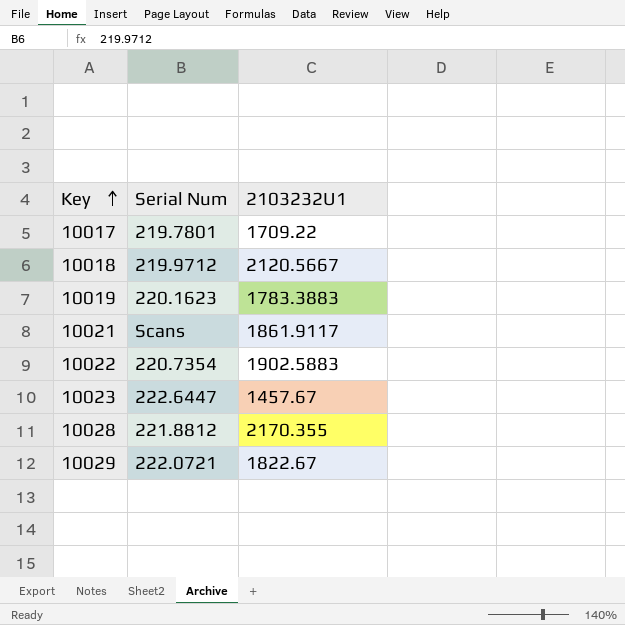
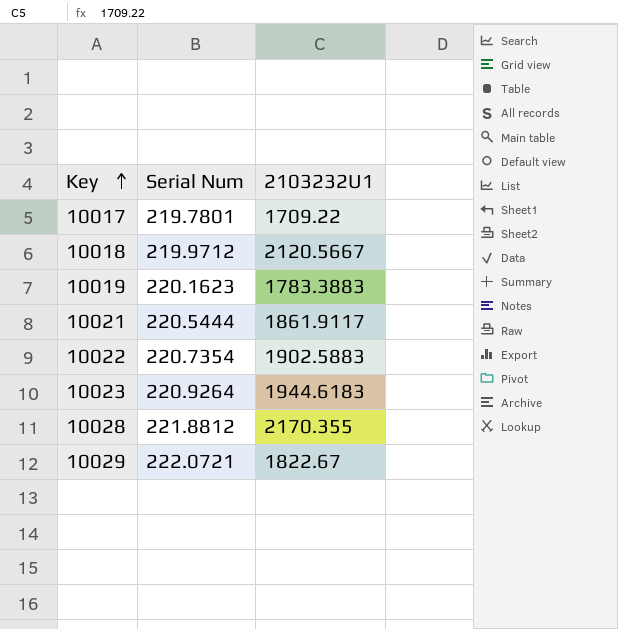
10021 | Serial Num: Scans -> 220.5444
10023 | Serial Num: 222.6447 -> 220.9264
10023 | 2103232U1: 1457.67 -> 1944.6183

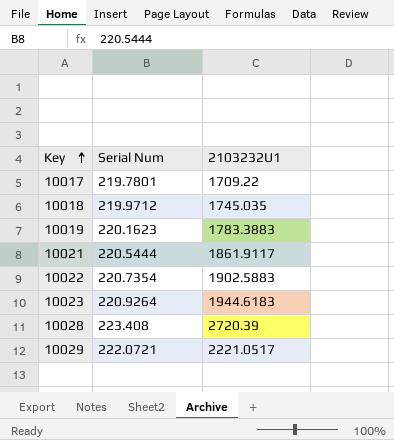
10018 | 2103232U1: 2120.5667 -> 1745.035
10028 | Serial Num: 221.8812 -> 223.408
10028 | 2103232U1: 2170.355 -> 2720.39
10029 | 2103232U1: 1822.67 -> 2221.0517

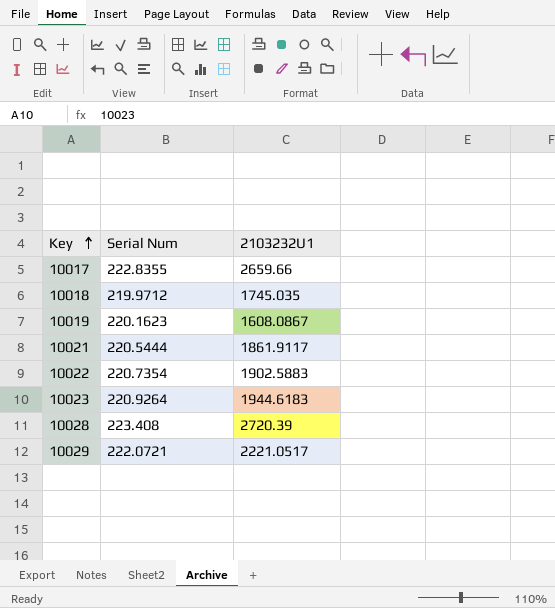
10017 | Serial Num: 219.7801 -> 222.8355
10017 | 2103232U1: 1709.22 -> 2659.66
10019 | 2103232U1: 1783.3883 -> 1608.0867

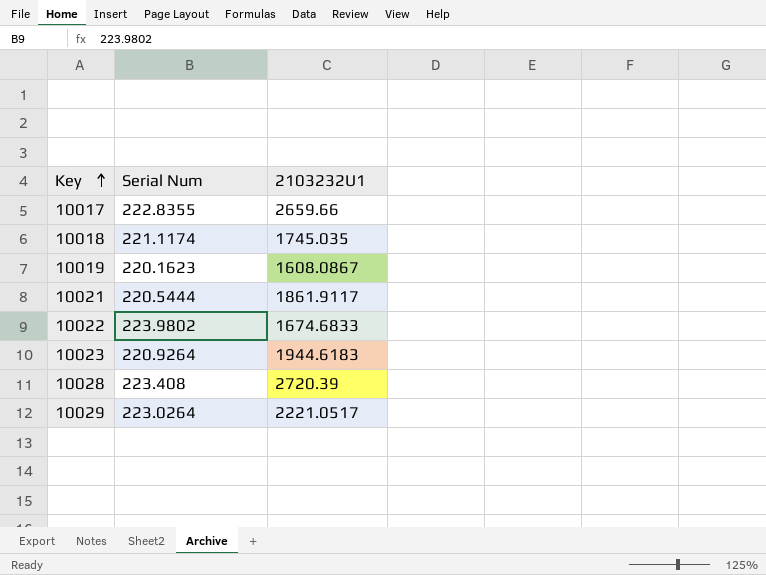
10018 | Serial Num: 219.9712 -> 221.1174
10022 | Serial Num: 220.7354 -> 223.9802
10022 | 2103232U1: 1902.5883 -> 1674.6833
10029 | Serial Num: 222.0721 -> 223.0264

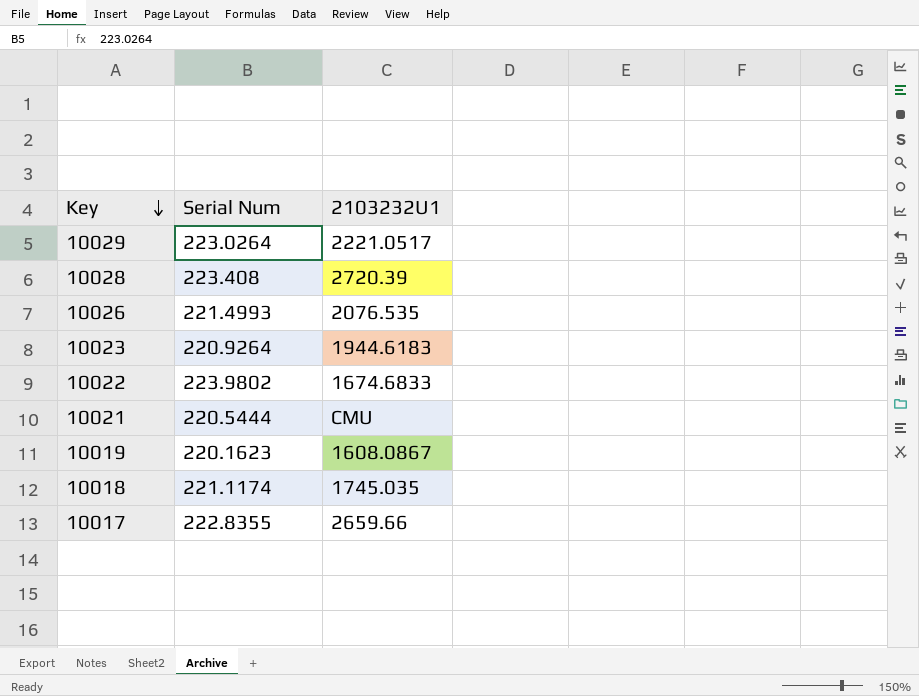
row order: Key ascending -> Key descending
row 10026: none -> 221.4993 | 2076.535
10021 | 2103232U1: 1861.9117 -> CMU

